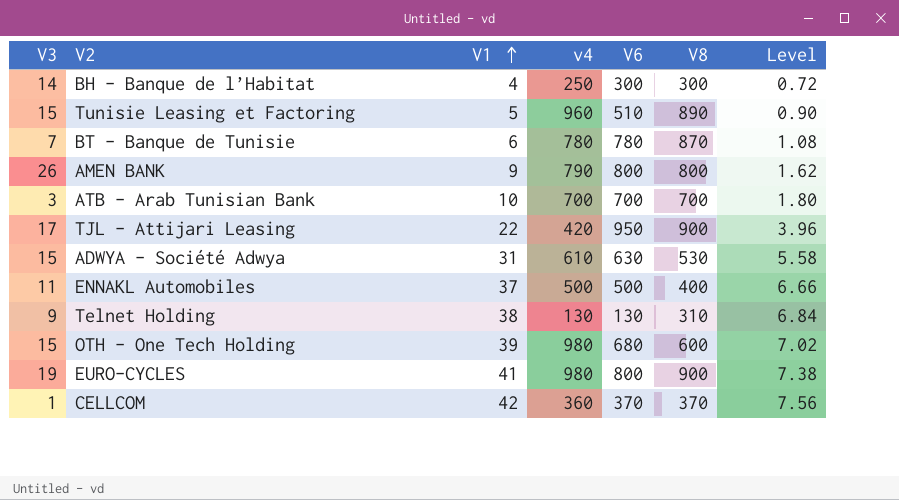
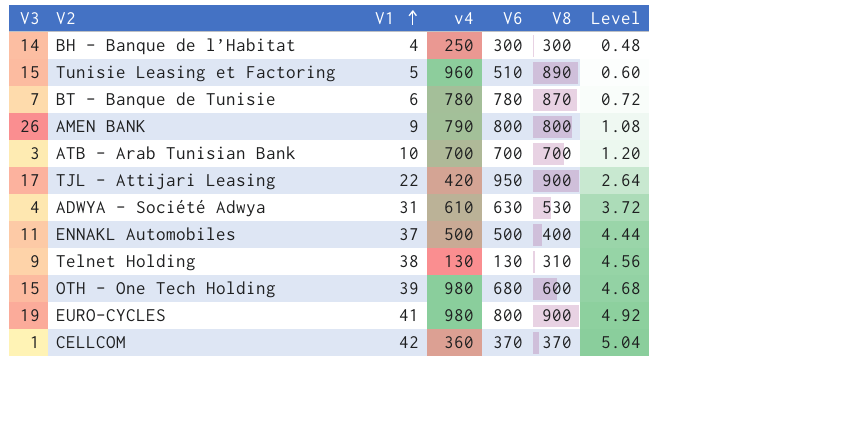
column Level | formula: [V1] * 0.18 -> [V1] * 0.12
ADWYA - Société Adwya | V3: 15 -> 4

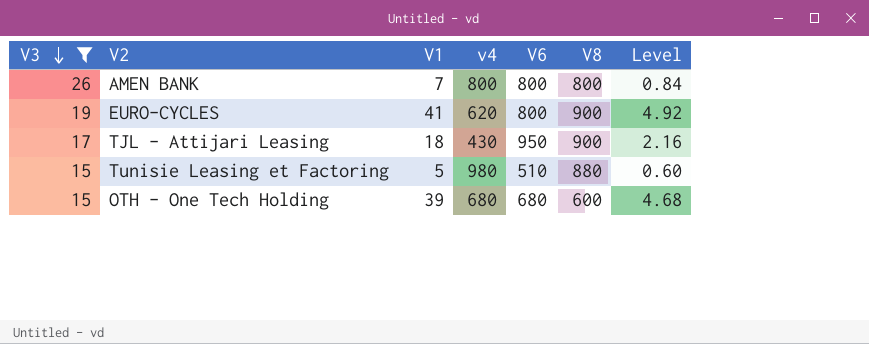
filter: none -> V3 >= 15
row order: V1 ascending -> V3 descending
AMEN BANK | V1: 9 -> 7
AMEN BANK | v4: 790 -> 800
AMEN BANK | Level: 1.08 -> 0.84
EURO-CYCLES | v4: 980 -> 620
TJL - Attijari Leasing | V1: 22 -> 18
TJL - Attijari Leasing | v4: 420 -> 430
TJL - Attijari Leasing | Level: 2.64 -> 2.16
Tunisie Leasing et Factoring | v4: 960 -> 980
Tunisie Leasing et Factoring | V8: 890 -> 880
OTH - One Tech Holding | v4: 980 -> 680

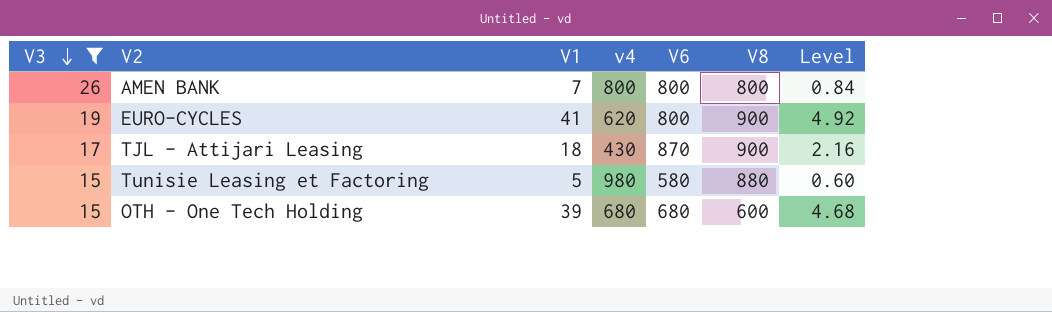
TJL - Attijari Leasing | V6: 950 -> 870
Tunisie Leasing et Factoring | V6: 510 -> 580

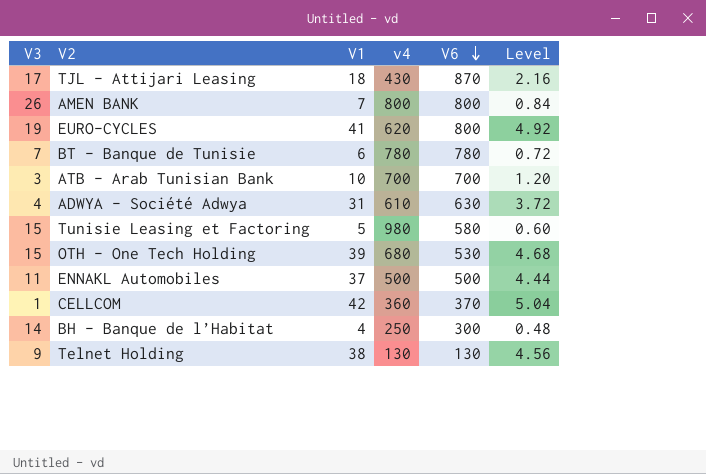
filter: V3 >= 15 -> none
row order: V3 descending -> V6 descending
column V8 | position: 6 -> none
OTH - One Tech Holding | V6: 680 -> 530

